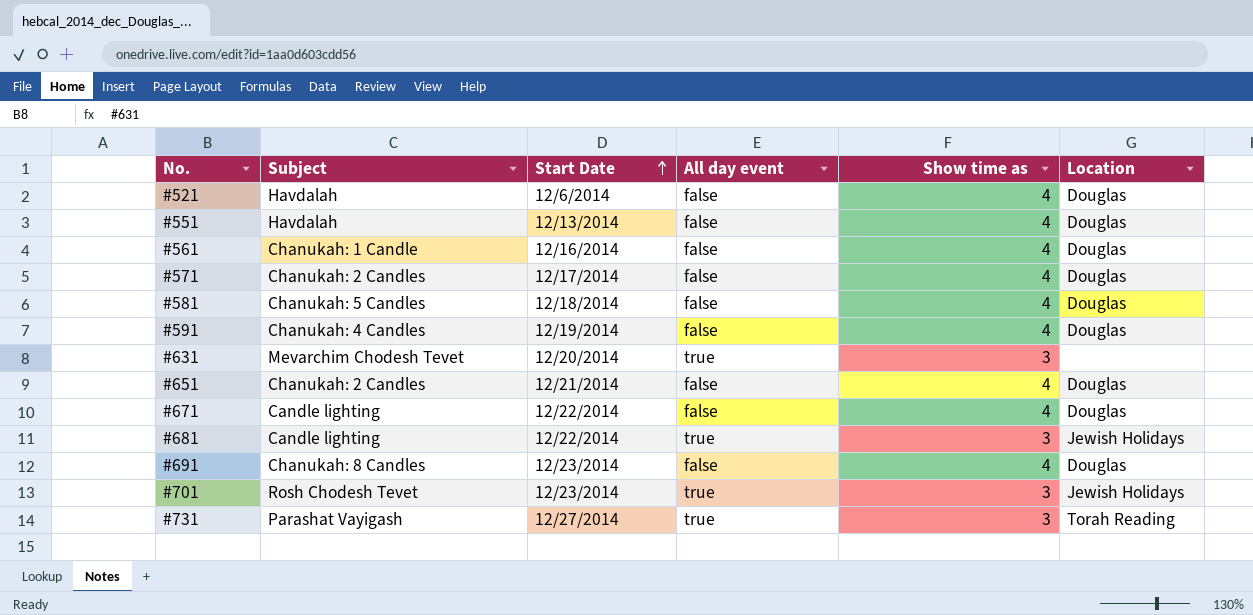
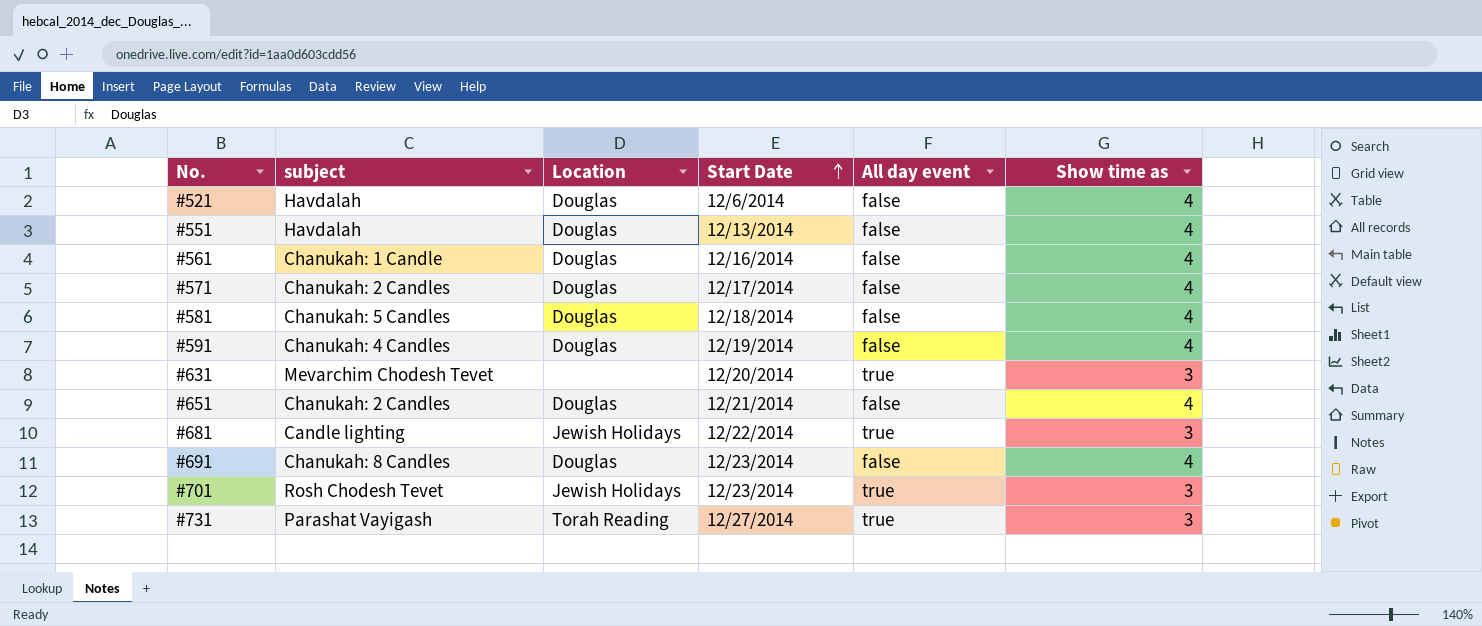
column name: Subject -> subject
column Location | position: 6 -> 3
row #671: Candle lighting | 12/22/2014 | false | 4 | Douglas -> none

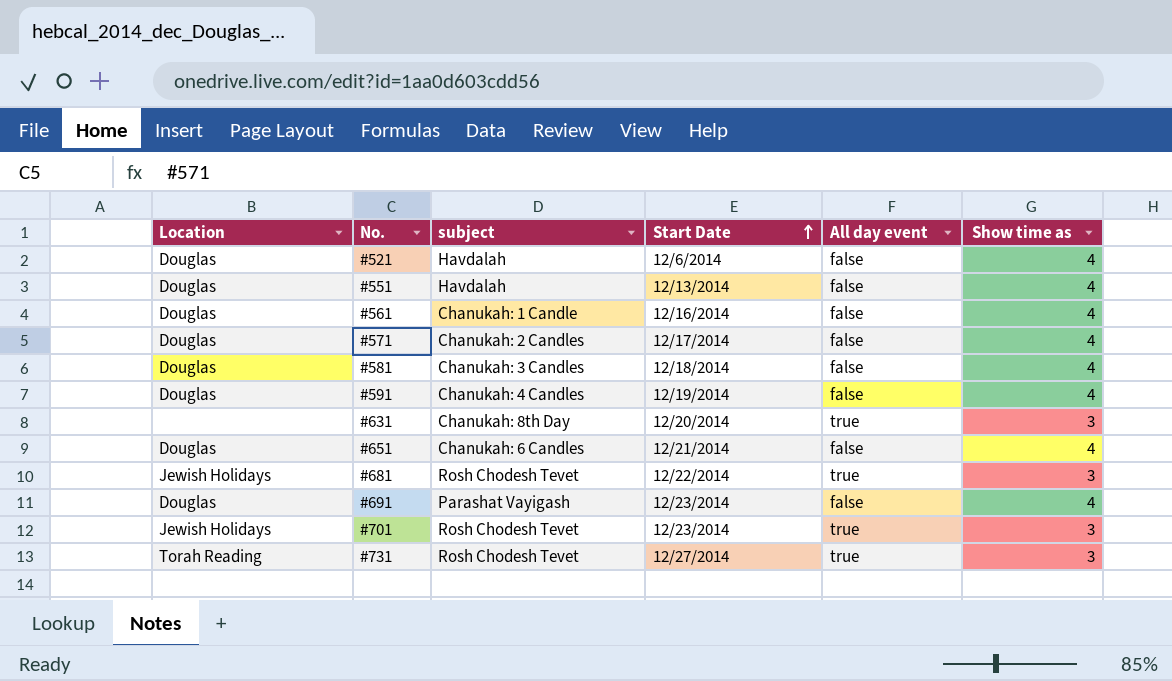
column Location | position: 3 -> 1
#581 | subject: Chanukah: 5 Candles -> Chanukah: 3 Candles
#631 | subject: Mevarchim Chodesh Tevet -> Chanukah: 8th Day
#651 | subject: Chanukah: 2 Candles -> Chanukah: 6 Candles
#681 | subject: Candle lighting -> Rosh Chodesh Tevet
#691 | subject: Chanukah: 8 Candles -> Parashat Vayigash
#731 | subject: Parashat Vayigash -> Rosh Chodesh Tevet

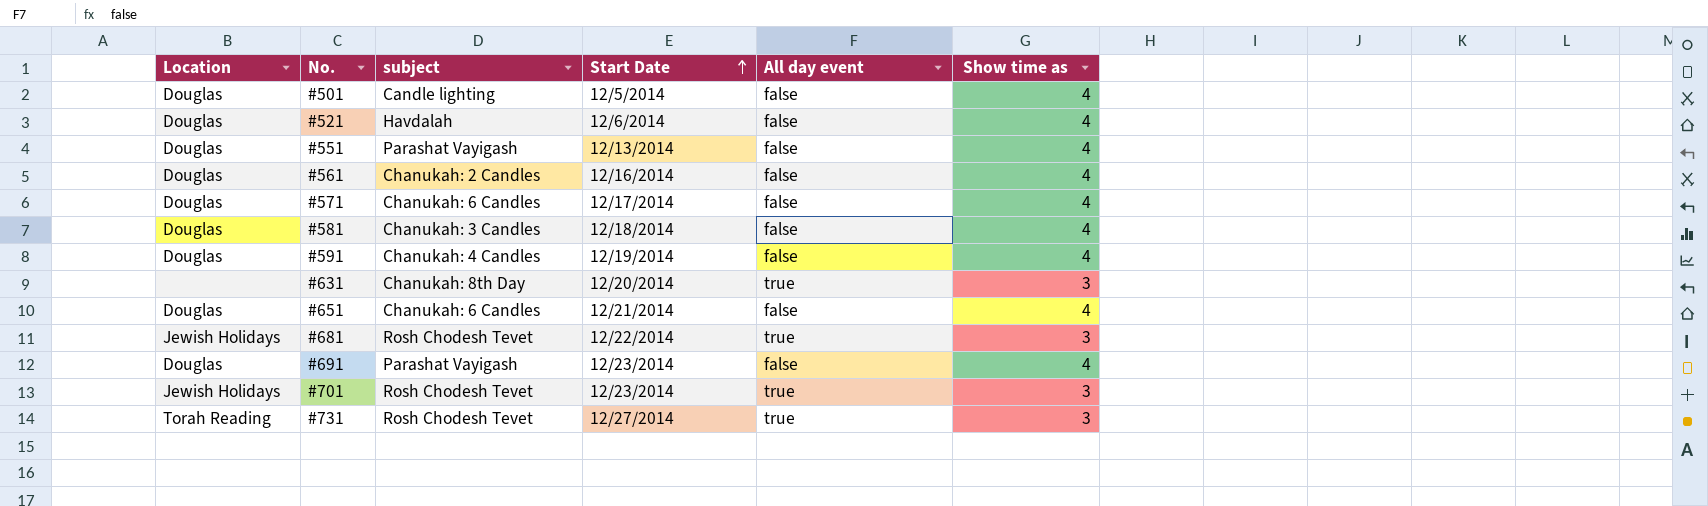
row #501: none -> Douglas | Candle lighting | 12/5/2014 | false | 4
#551 | subject: Havdalah -> Parashat Vayigash
#561 | subject: Chanukah: 1 Candle -> Chanukah: 2 Candles
#571 | subject: Chanukah: 2 Candles -> Chanukah: 6 Candles

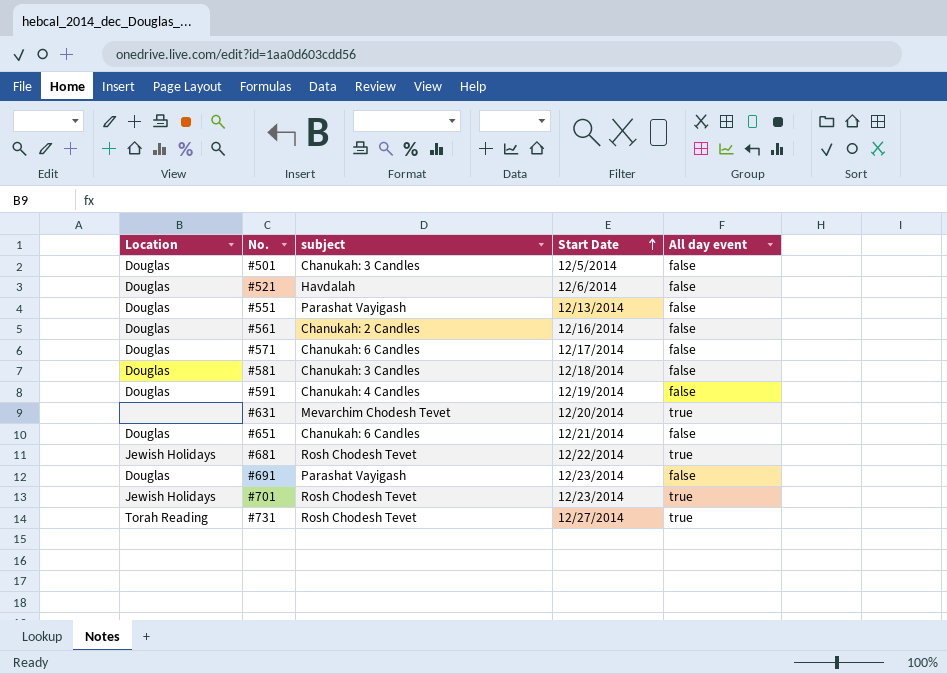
column Show time as | position: 6 -> none
#501 | subject: Candle lighting -> Chanukah: 3 Candles
#631 | subject: Chanukah: 8th Day -> Mevarchim Chodesh Tevet

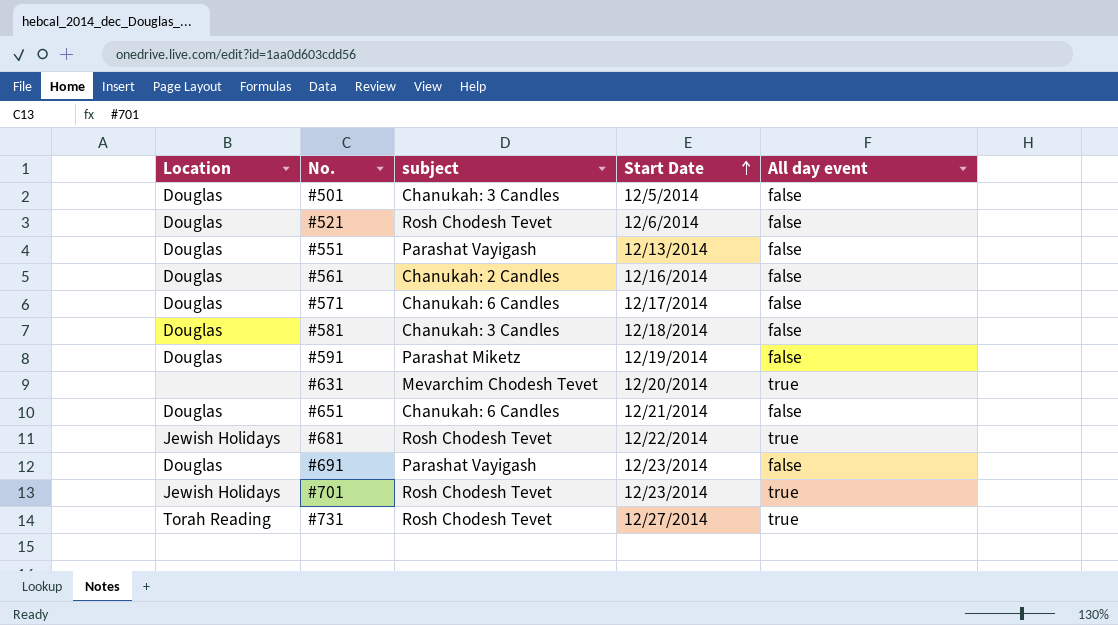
#521 | subject: Havdalah -> Rosh Chodesh Tevet
#591 | subject: Chanukah: 4 Candles -> Parashat Miketz

